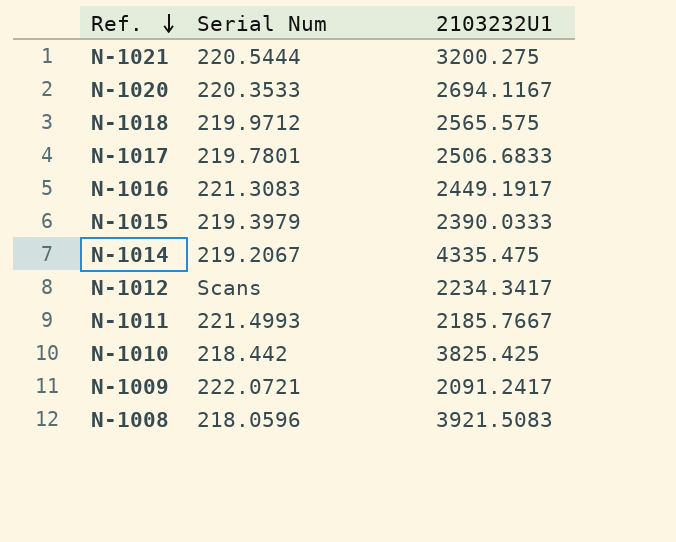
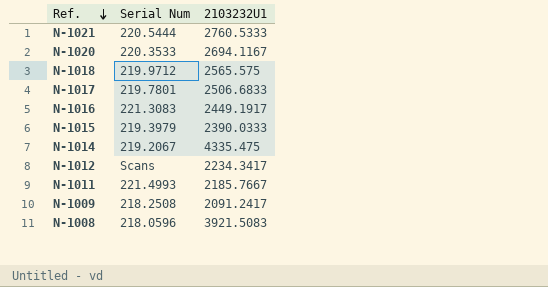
row N-1010: 218.442 | 3825.425 -> none
N-1021 | 2103232U1: 3200.275 -> 2760.5333
N-1009 | Serial Num: 222.0721 -> 218.2508

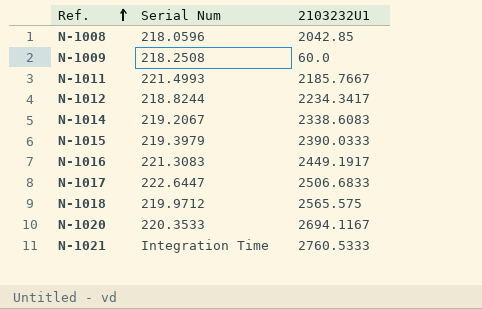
row order: Ref. descending -> Ref. ascending
N-1008 | 2103232U1: 3921.5083 -> 2042.85
N-1009 | 2103232U1: 2091.2417 -> 60.0
N-1012 | Serial Num: Scans -> 218.8244
N-1014 | 2103232U1: 4335.475 -> 2338.6083
N-1017 | Serial Num: 219.7801 -> 222.6447
N-1021 | Serial Num: 220.5444 -> Integration Time

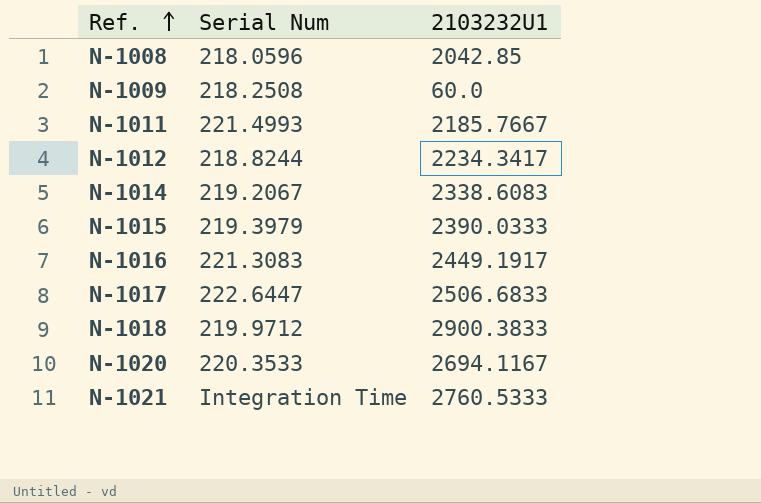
N-1018 | 2103232U1: 2565.575 -> 2900.3833

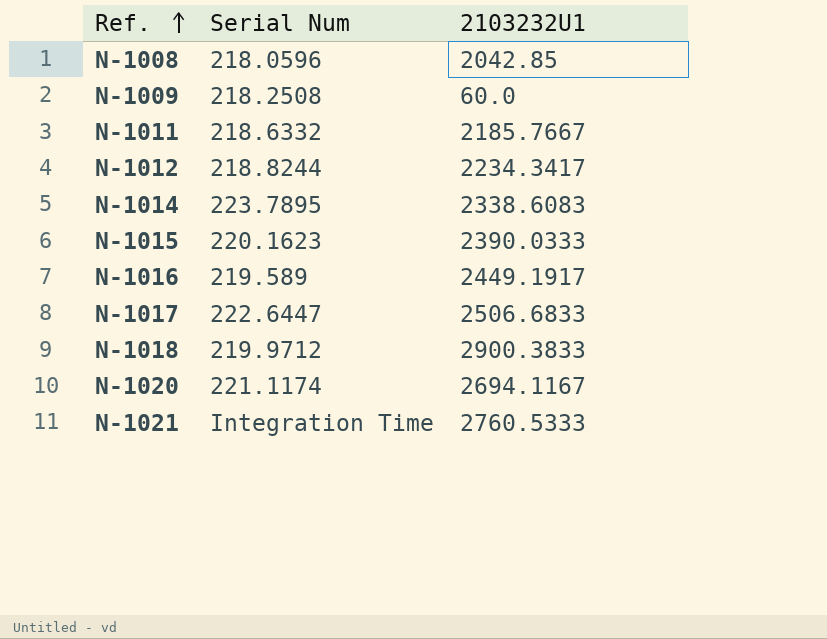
N-1011 | Serial Num: 221.4993 -> 218.6332
N-1014 | Serial Num: 219.2067 -> 223.7895
N-1015 | Serial Num: 219.3979 -> 220.1623
N-1016 | Serial Num: 221.3083 -> 219.589
N-1020 | Serial Num: 220.3533 -> 221.1174

